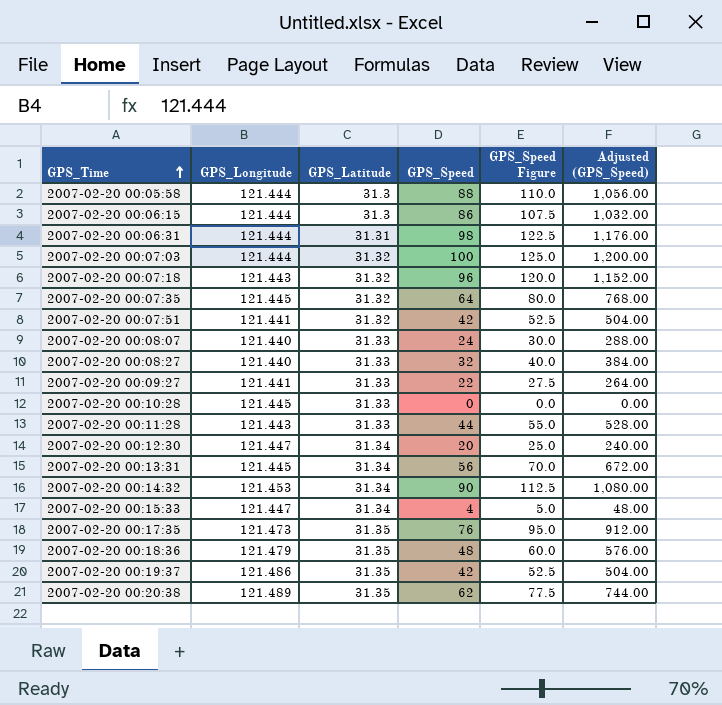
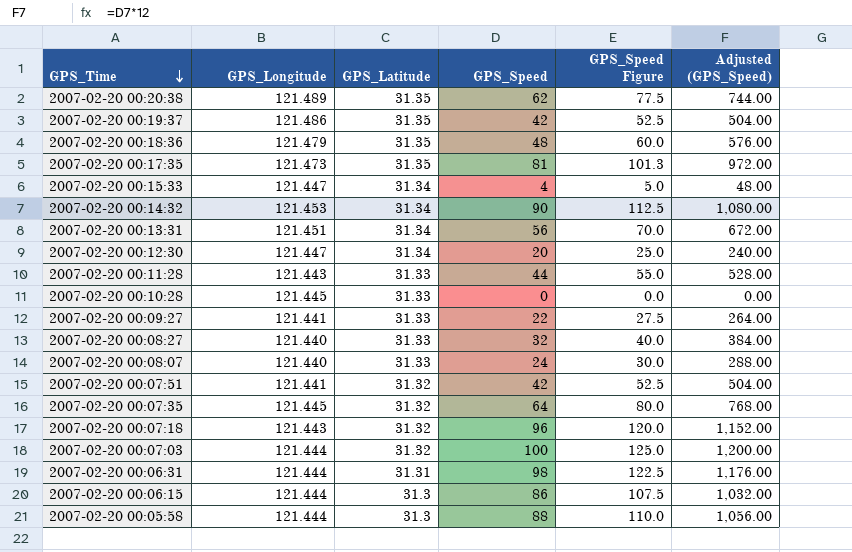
row order: GPS_Time ascending -> GPS_Time descending
2007-02-20 00:17:35 | GPS_Speed: 76 -> 81
2007-02-20 00:17:35 | GPS_Speed Figure: 95.0 -> 101.3
2007-02-20 00:17:35 | Adjusted (GPS_Speed): 912.00 -> 972.00
2007-02-20 00:13:31 | GPS_Longitude: 121.445 -> 121.451

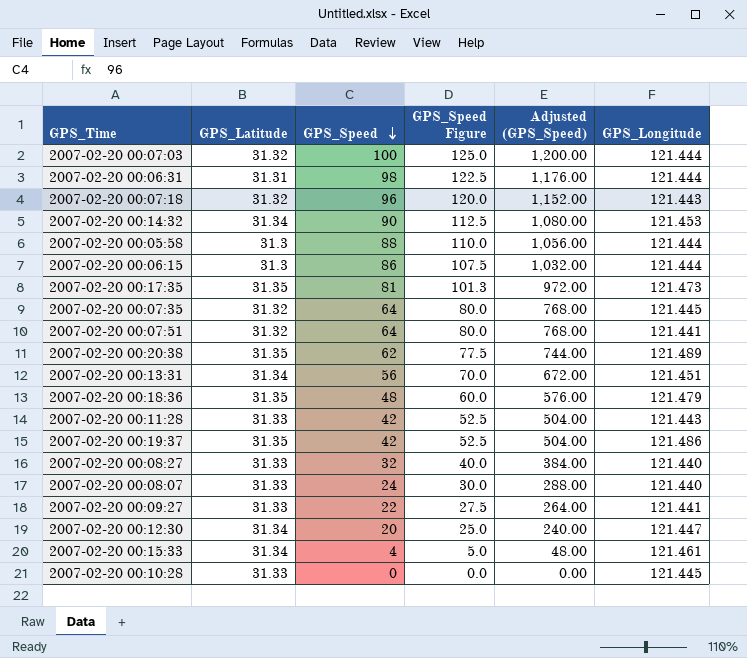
row order: GPS_Time descending -> GPS_Speed descending
column GPS_Longitude | position: 2 -> 6
2007-02-20 00:07:51 | GPS_Speed: 42 -> 64
2007-02-20 00:07:51 | GPS_Speed Figure: 52.5 -> 80.0
2007-02-20 00:07:51 | Adjusted (GPS_Speed): 504.00 -> 768.00
2007-02-20 00:11:28 | GPS_Speed: 44 -> 42
2007-02-20 00:11:28 | GPS_Speed Figure: 55.0 -> 52.5
2007-02-20 00:11:28 | Adjusted (GPS_Speed): 528.00 -> 504.00
2007-02-20 00:15:33 | GPS_Longitude: 121.447 -> 121.461

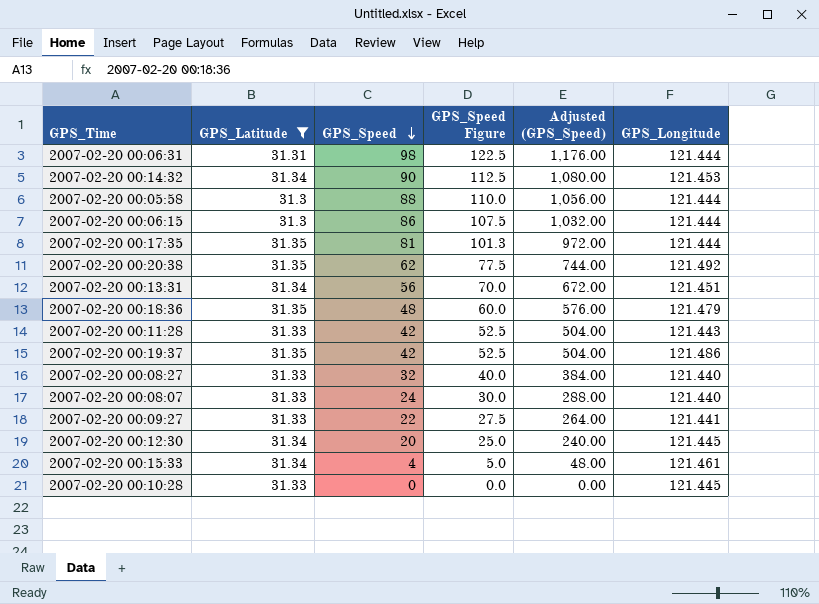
filter: none -> GPS_Latitude != 31.32
2007-02-20 00:17:35 | GPS_Longitude: 121.473 -> 121.444
2007-02-20 00:20:38 | GPS_Longitude: 121.489 -> 121.492
2007-02-20 00:12:30 | GPS_Longitude: 121.447 -> 121.445

